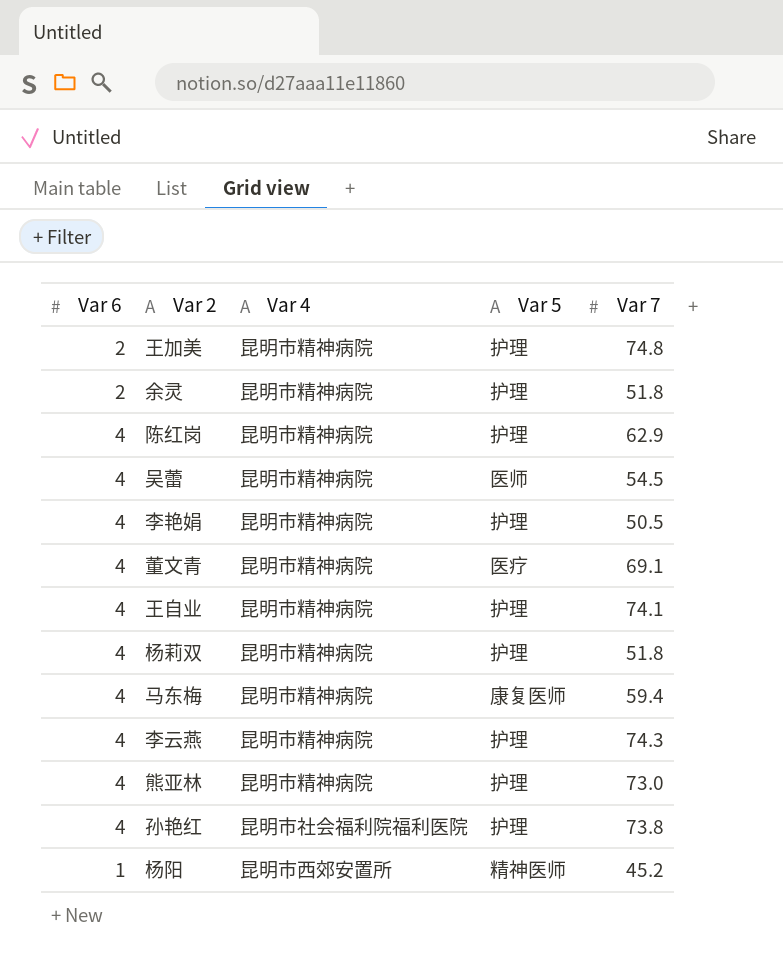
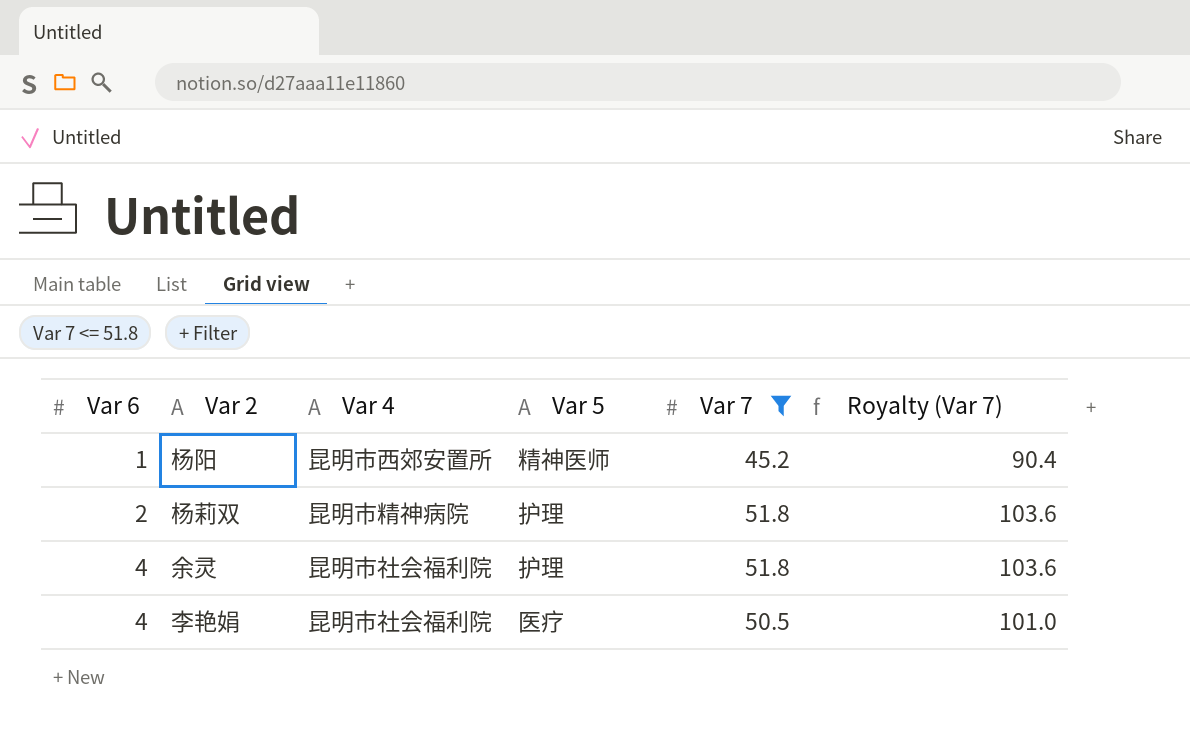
filter: none -> Var 7 <= 51.8
row order: none -> Var 6 ascending
column Royalty (Var 7) | formula: none -> [Var 7] * 2
杨莉双 | Var 6: 4 -> 2
余灵 | Var 6: 2 -> 4
余灵 | Var 4: 昆明市精神病院 -> 昆明市社会福利院
李艳娟 | Var 4: 昆明市精神病院 -> 昆明市社会福利院
李艳娟 | Var 5: 护理 -> 医疗

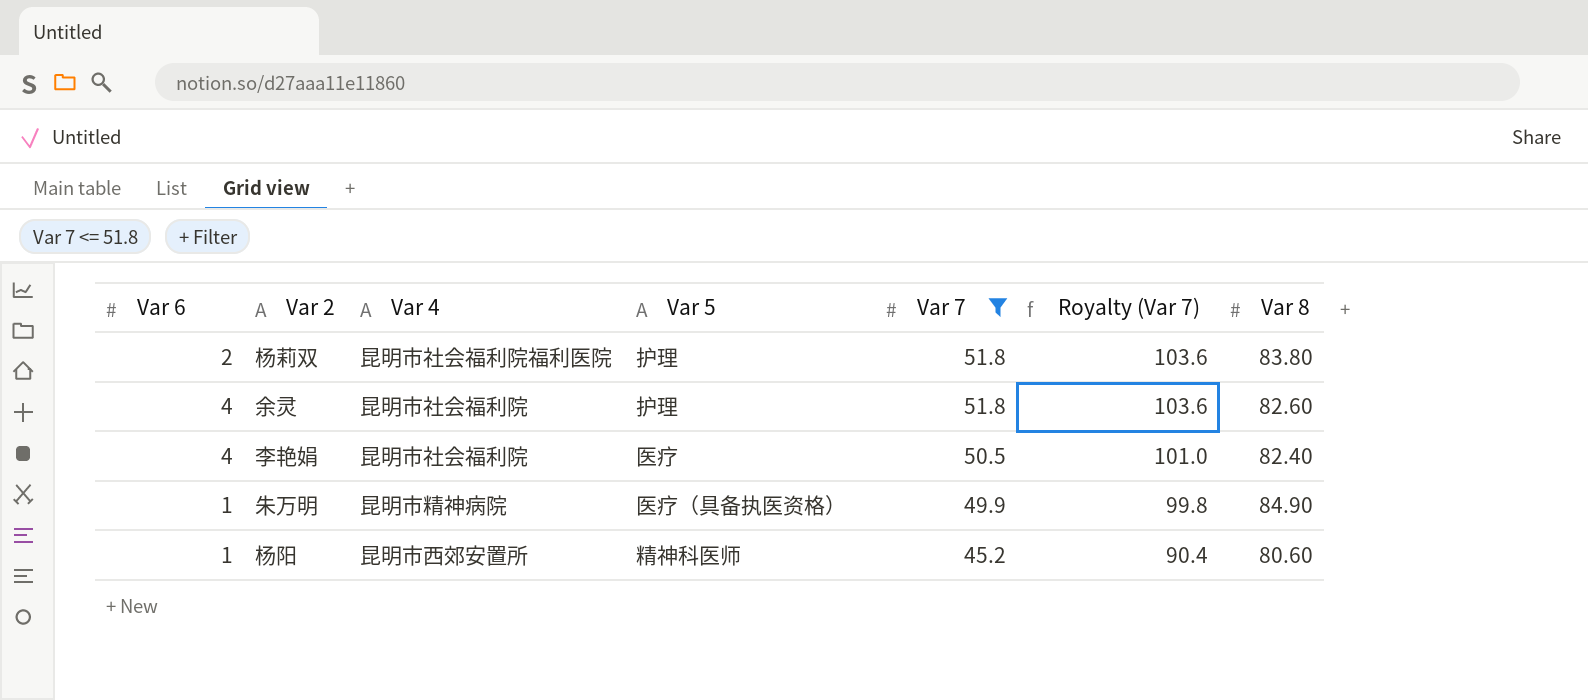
row order: Var 6 ascending -> Var 7 descending
column Var 8 | position: none -> 7
杨莉双 | Var 4: 昆明市精神病院 -> 昆明市社会福利院福利医院
row 朱万明: none -> 1 | 昆明市精神病院 | 医疗（具备执医资格） | 49.9 | 99.8 | 84.90
杨阳 | Var 5: 精神医师 -> 精神科医师

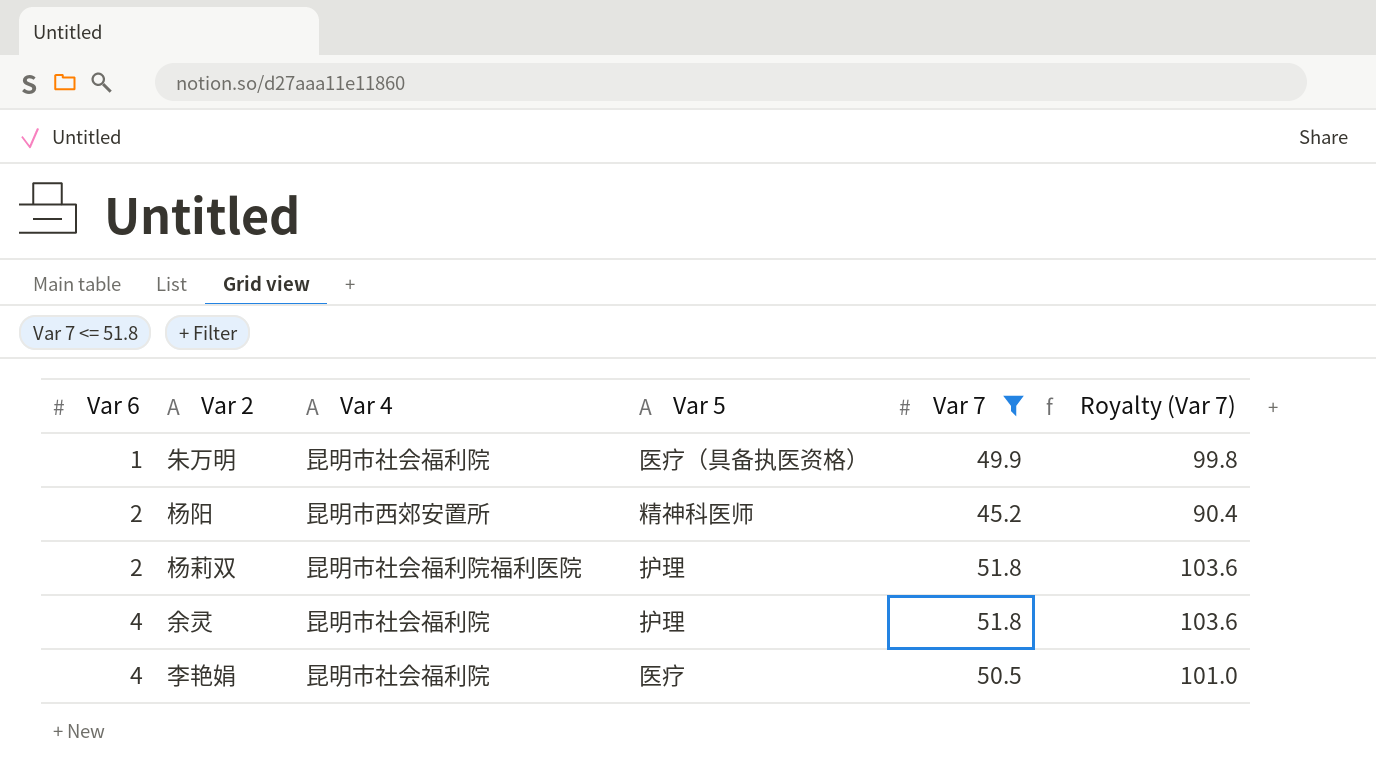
row order: Var 7 descending -> Var 6 ascending
column Var 8 | position: 7 -> none
朱万明 | Var 4: 昆明市精神病院 -> 昆明市社会福利院
杨阳 | Var 6: 1 -> 2

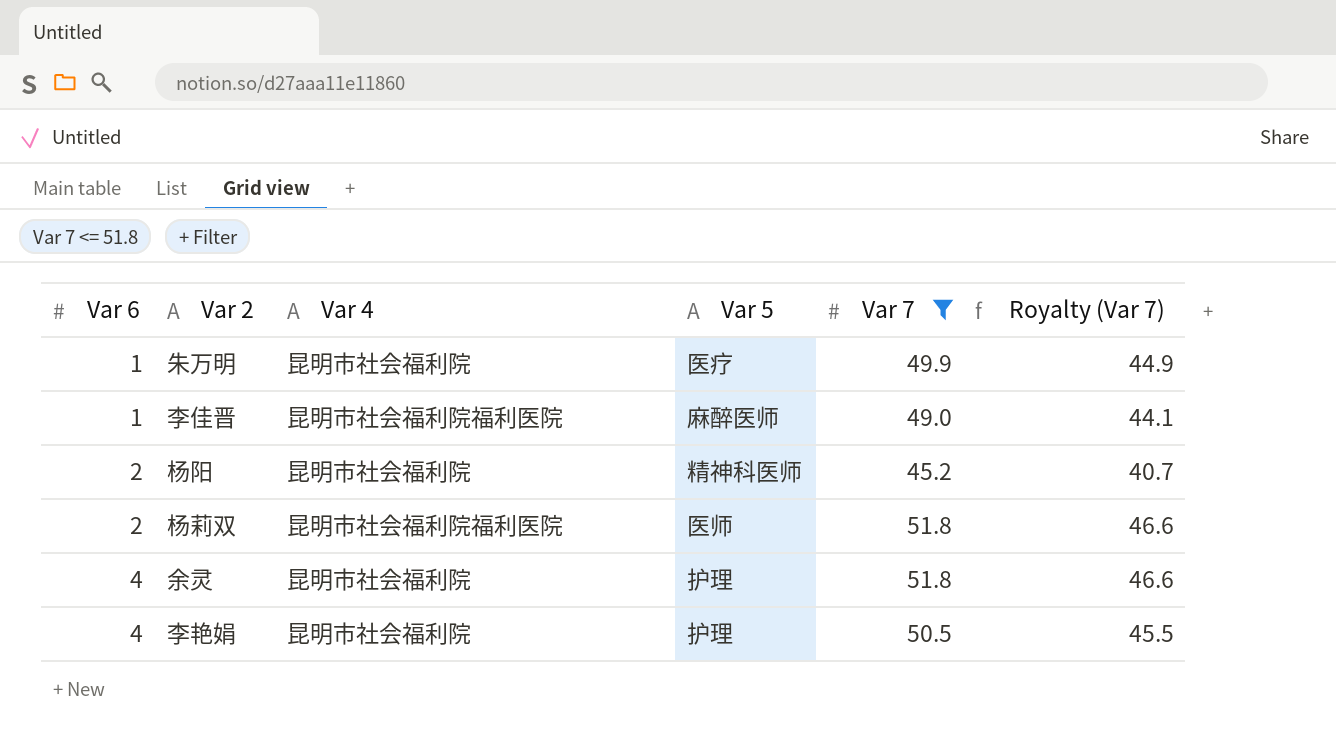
column Royalty (Var 7) | formula: [Var 7] * 2 -> [Var 7] * 0.9
朱万明 | Var 5: 医疗（具备执医资格） -> 医疗
row 李佳晋: none -> 1 | 昆明市社会福利院福利医院 | 麻醉医师 | 49.0 | 44.1
杨阳 | Var 4: 昆明市西郊安置所 -> 昆明市社会福利院
杨莉双 | Var 5: 护理 -> 医师
李艳娟 | Var 5: 医疗 -> 护理

